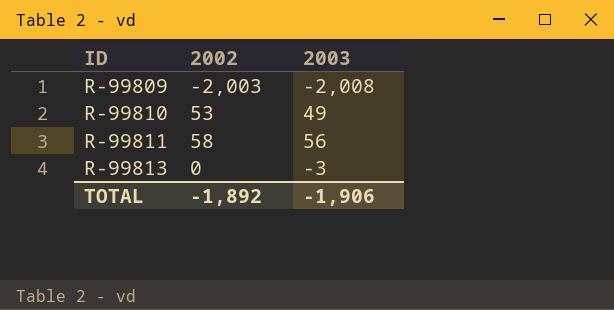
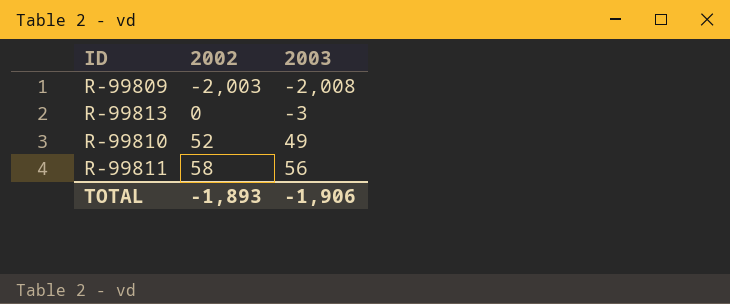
row order: ID ascending -> 2002 ascending
R-99810 | 2002: 53 -> 52
TOTAL | 2002: -1,892 -> -1,893

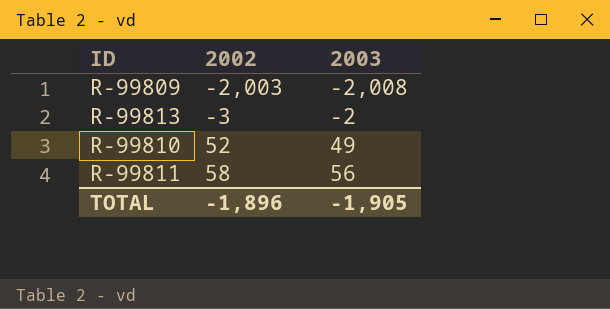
R-99813 | 2002: 0 -> -3
R-99813 | 2003: -3 -> -2
TOTAL | 2002: -1,893 -> -1,896
TOTAL | 2003: -1,906 -> -1,905

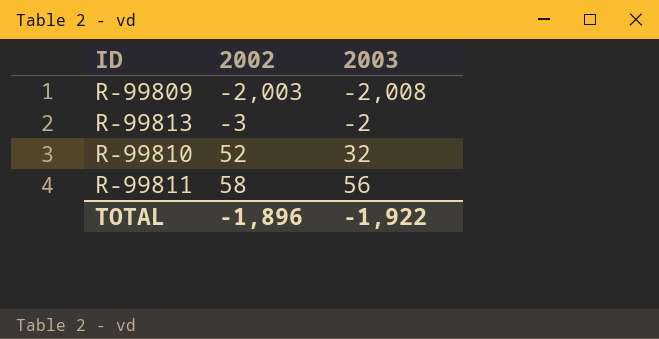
R-99810 | 2003: 49 -> 32
TOTAL | 2003: -1,905 -> -1,922

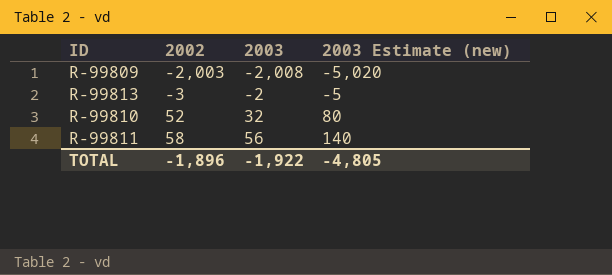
column 2003 Estimate (new) | formula: none -> [2003] * 2.5

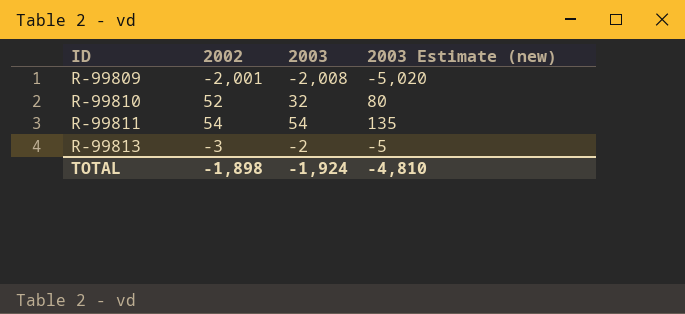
row order: 2002 ascending -> ID ascending
R-99809 | 2002: -2,003 -> -2,001
R-99811 | 2002: 58 -> 54
R-99811 | 2003: 56 -> 54
R-99811 | 2003 Estimate (new): 140 -> 135
TOTAL | 2002: -1,896 -> -1,898
TOTAL | 2003: -1,922 -> -1,924
TOTAL | 2003 Estimate (new): -4,805 -> -4,810

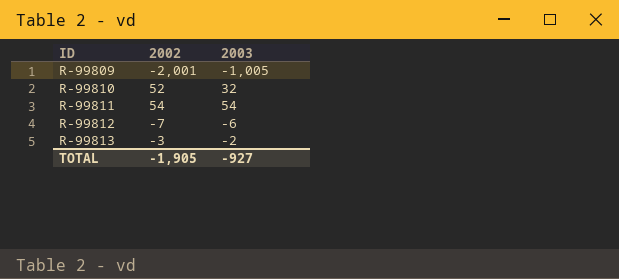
column 2003 Estimate (new) | formula: [2003] * 2.5 -> none
R-99809 | 2003: -2,008 -> -1,005
row R-99812: none -> -7 | -6
TOTAL | 2002: -1,898 -> -1,905
TOTAL | 2003: -1,924 -> -927

